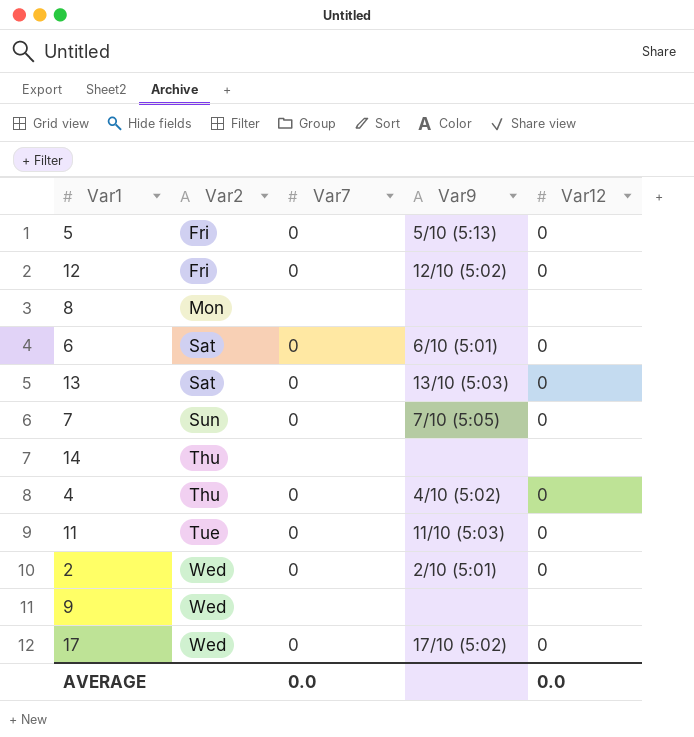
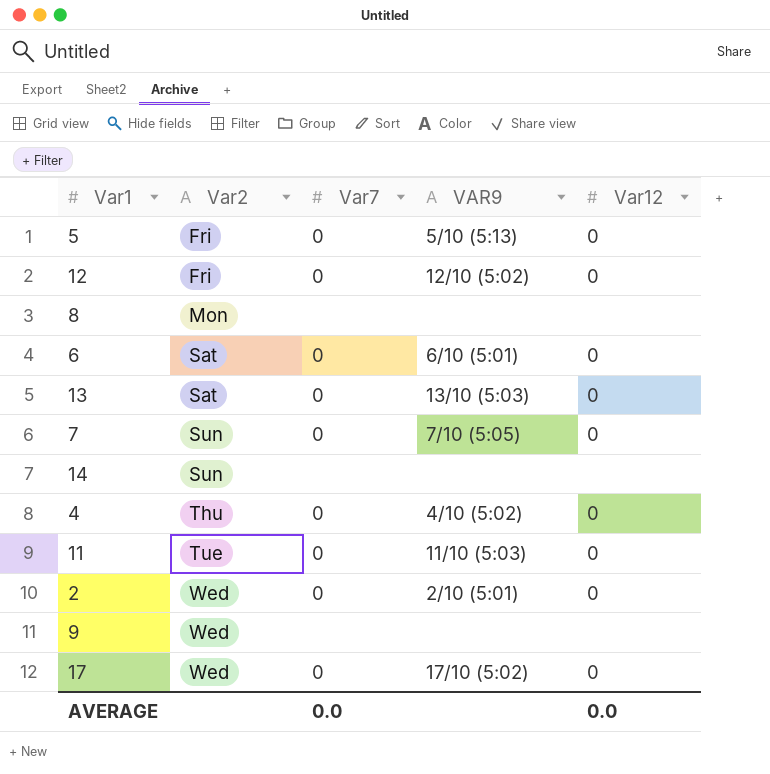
column name: Var9 -> VAR9
14 | Var2: Thu -> Sun

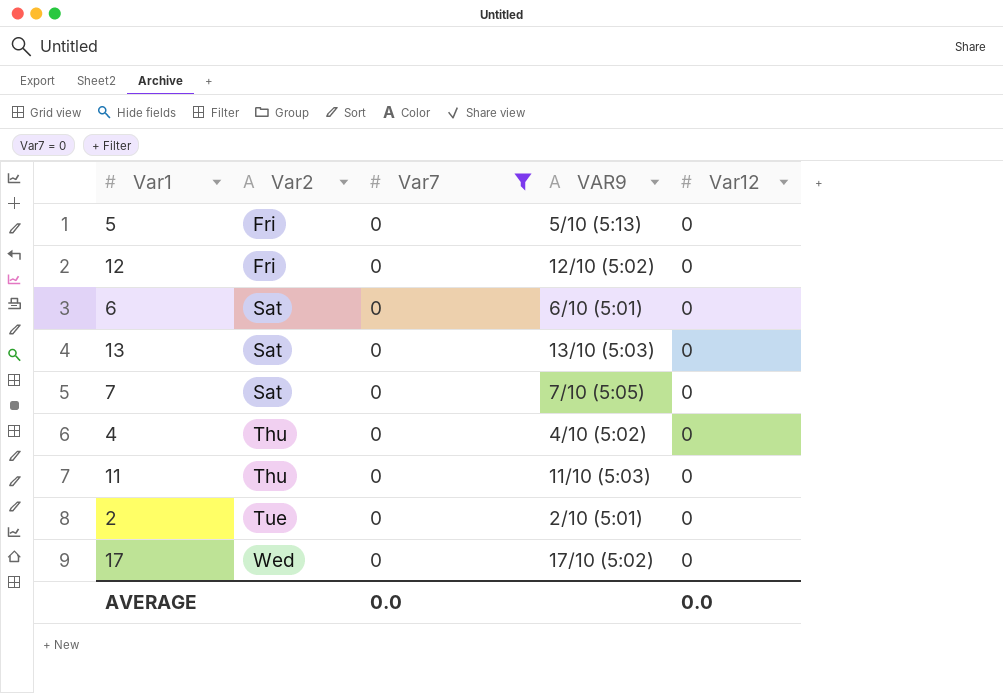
filter: none -> Var7 = 0
7 | Var2: Sun -> Sat
11 | Var2: Tue -> Thu
2 | Var2: Wed -> Tue

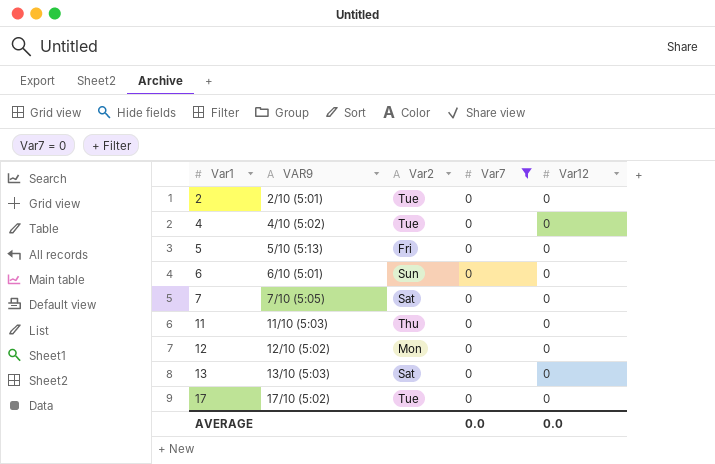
row order: Var2 ascending -> Var1 ascending
column VAR9 | position: 4 -> 2
4 | Var2: Thu -> Tue
6 | Var2: Sat -> Sun
12 | Var2: Fri -> Mon
17 | Var2: Wed -> Tue

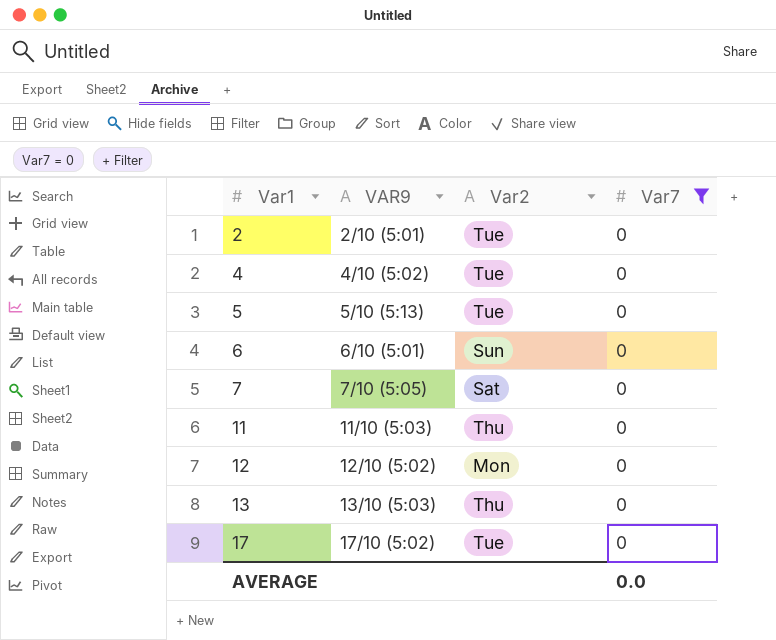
column Var12 | position: 5 -> none
5 | Var2: Fri -> Tue
13 | Var2: Sat -> Thu

